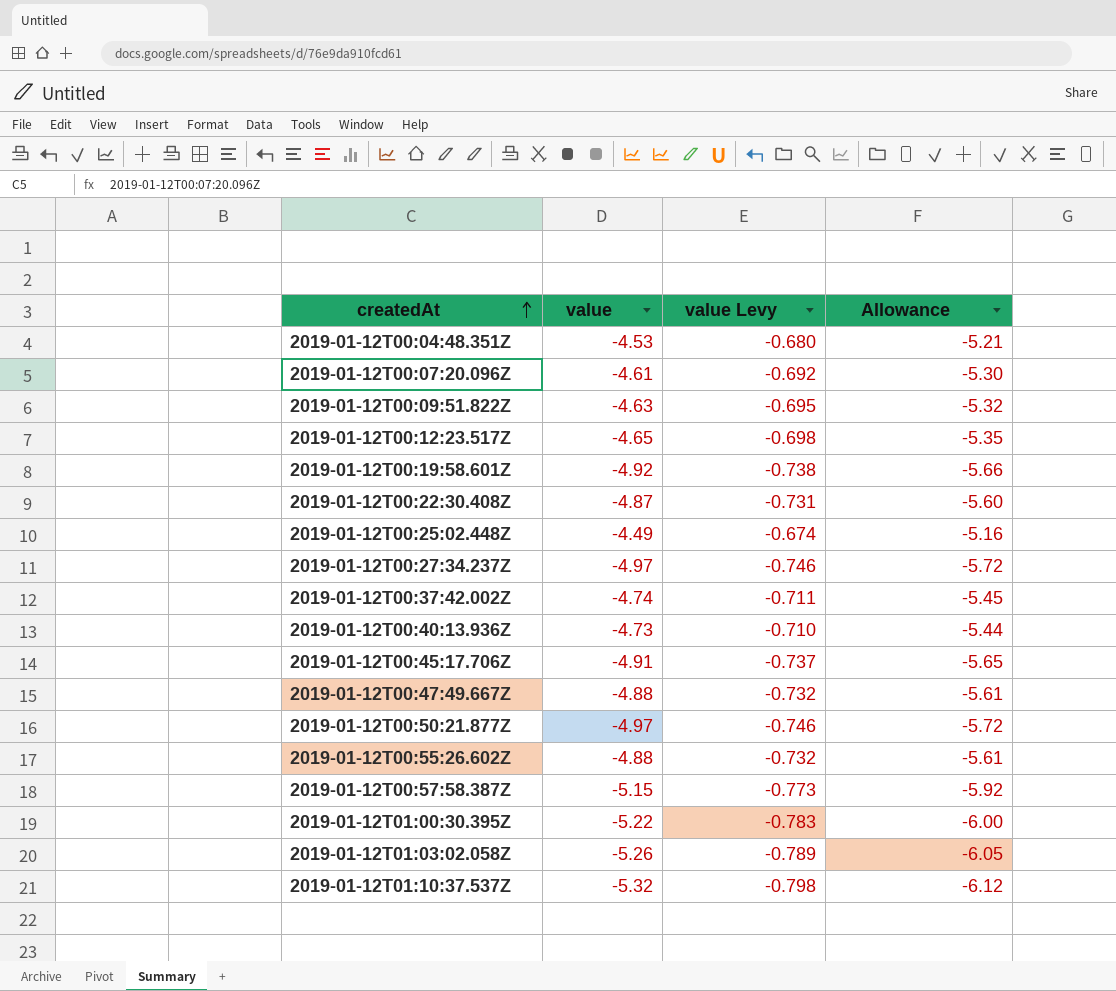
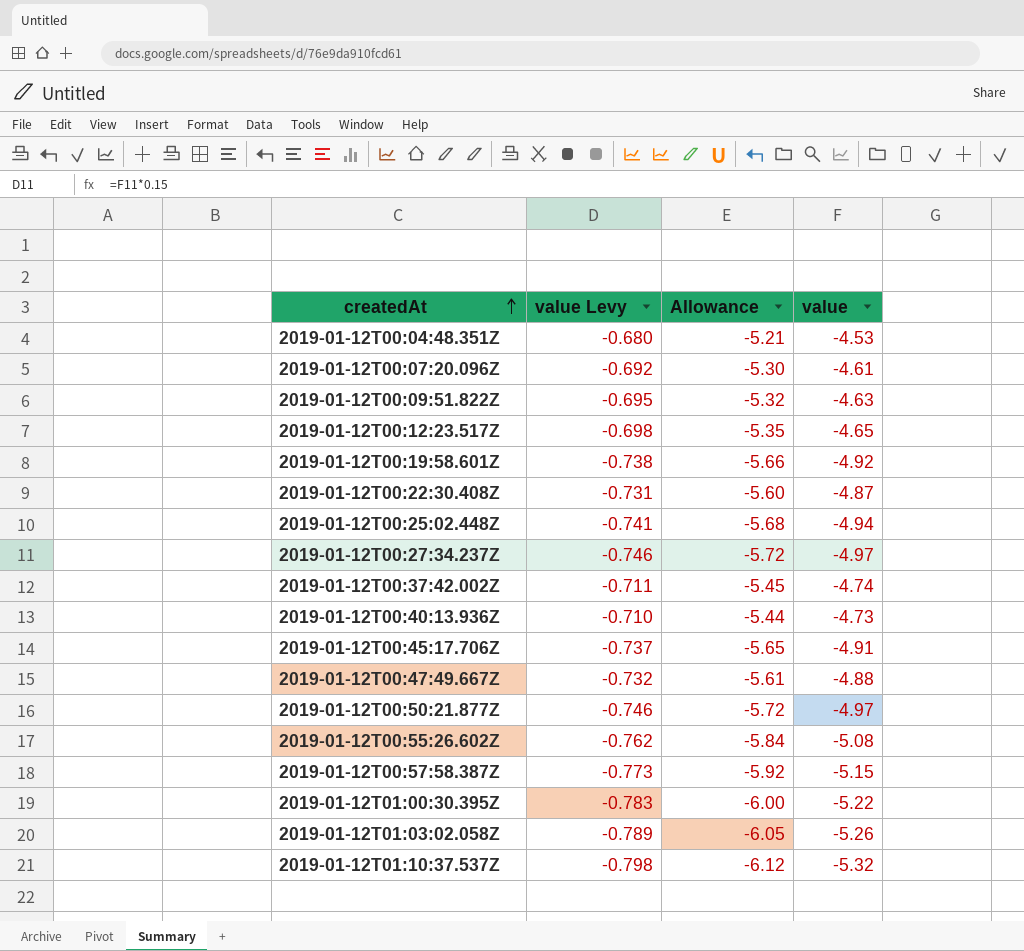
column value | position: 2 -> 4
2019-01-12T00:25:02.448Z | value Levy: -0.674 -> -0.741
2019-01-12T00:25:02.448Z | Allowance: -5.16 -> -5.68
2019-01-12T00:25:02.448Z | value: -4.49 -> -4.94
2019-01-12T00:55:26.602Z | value Levy: -0.732 -> -0.762
2019-01-12T00:55:26.602Z | Allowance: -5.61 -> -5.84
2019-01-12T00:55:26.602Z | value: -4.88 -> -5.08

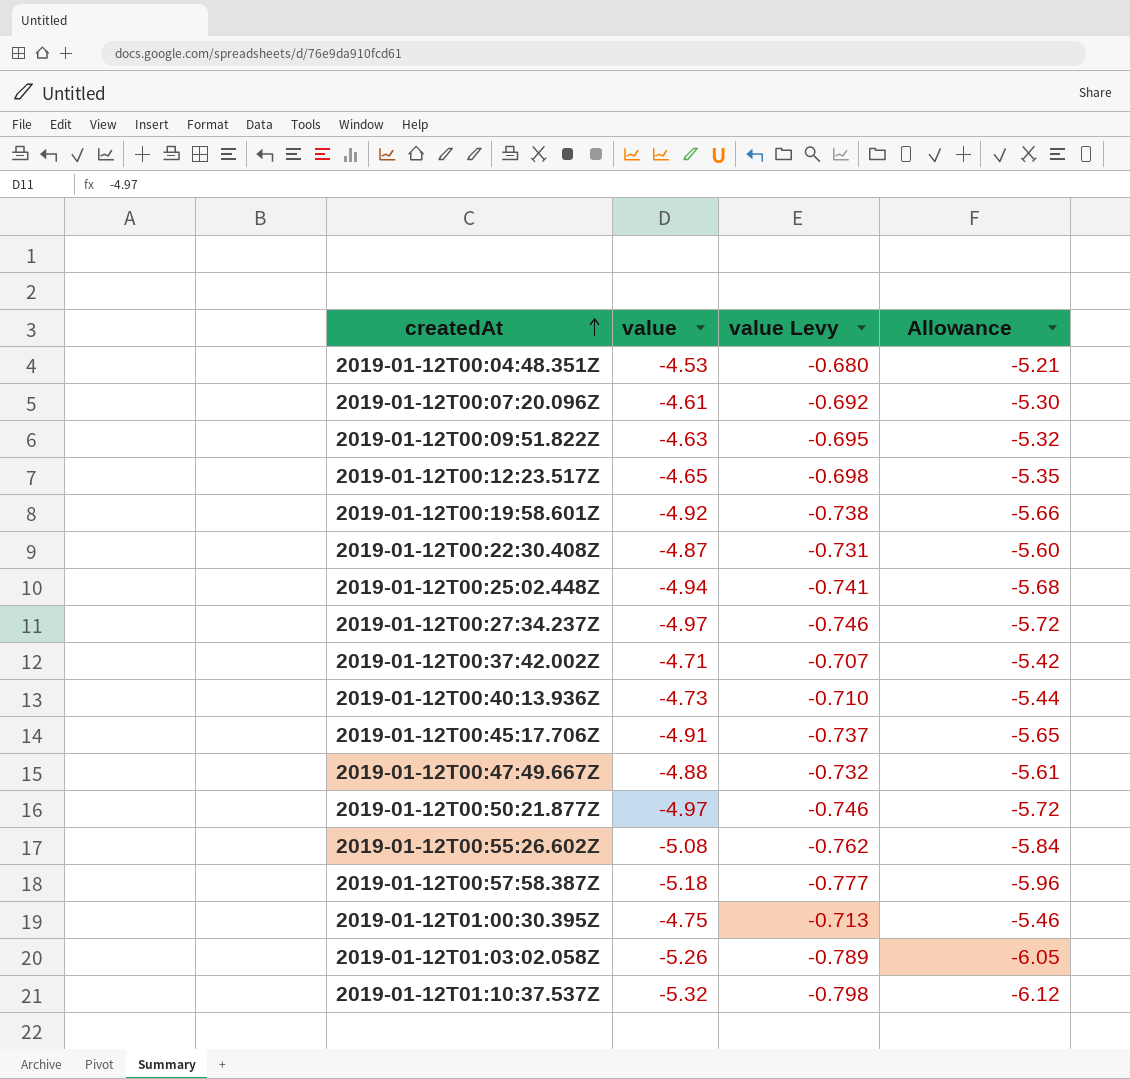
column value | position: 4 -> 2
2019-01-12T00:37:42.002Z | value: -4.74 -> -4.71
2019-01-12T00:37:42.002Z | value Levy: -0.711 -> -0.707
2019-01-12T00:37:42.002Z | Allowance: -5.45 -> -5.42
2019-01-12T00:57:58.387Z | value: -5.15 -> -5.18
2019-01-12T00:57:58.387Z | value Levy: -0.773 -> -0.777
2019-01-12T00:57:58.387Z | Allowance: -5.92 -> -5.96
2019-01-12T01:00:30.395Z | value: -5.22 -> -4.75
2019-01-12T01:00:30.395Z | value Levy: -0.783 -> -0.713
2019-01-12T01:00:30.395Z | Allowance: -6.00 -> -5.46

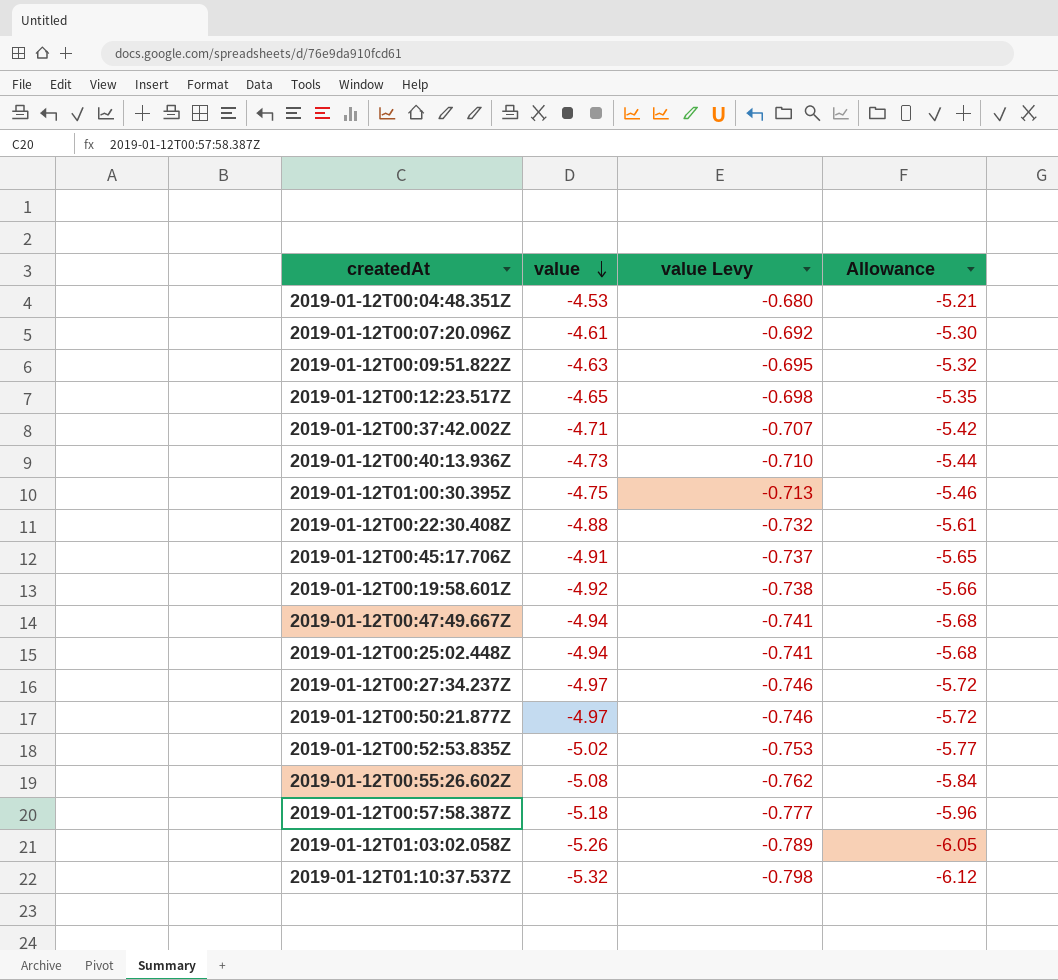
row order: createdAt ascending -> value descending
2019-01-12T00:22:30.408Z | value: -4.87 -> -4.88
2019-01-12T00:22:30.408Z | value Levy: -0.731 -> -0.732
2019-01-12T00:22:30.408Z | Allowance: -5.60 -> -5.61
2019-01-12T00:47:49.667Z | value: -4.88 -> -4.94
2019-01-12T00:47:49.667Z | value Levy: -0.732 -> -0.741
2019-01-12T00:47:49.667Z | Allowance: -5.61 -> -5.68
row 2019-01-12T00:52:53.835Z: none -> -5.02 | -0.753 | -5.77

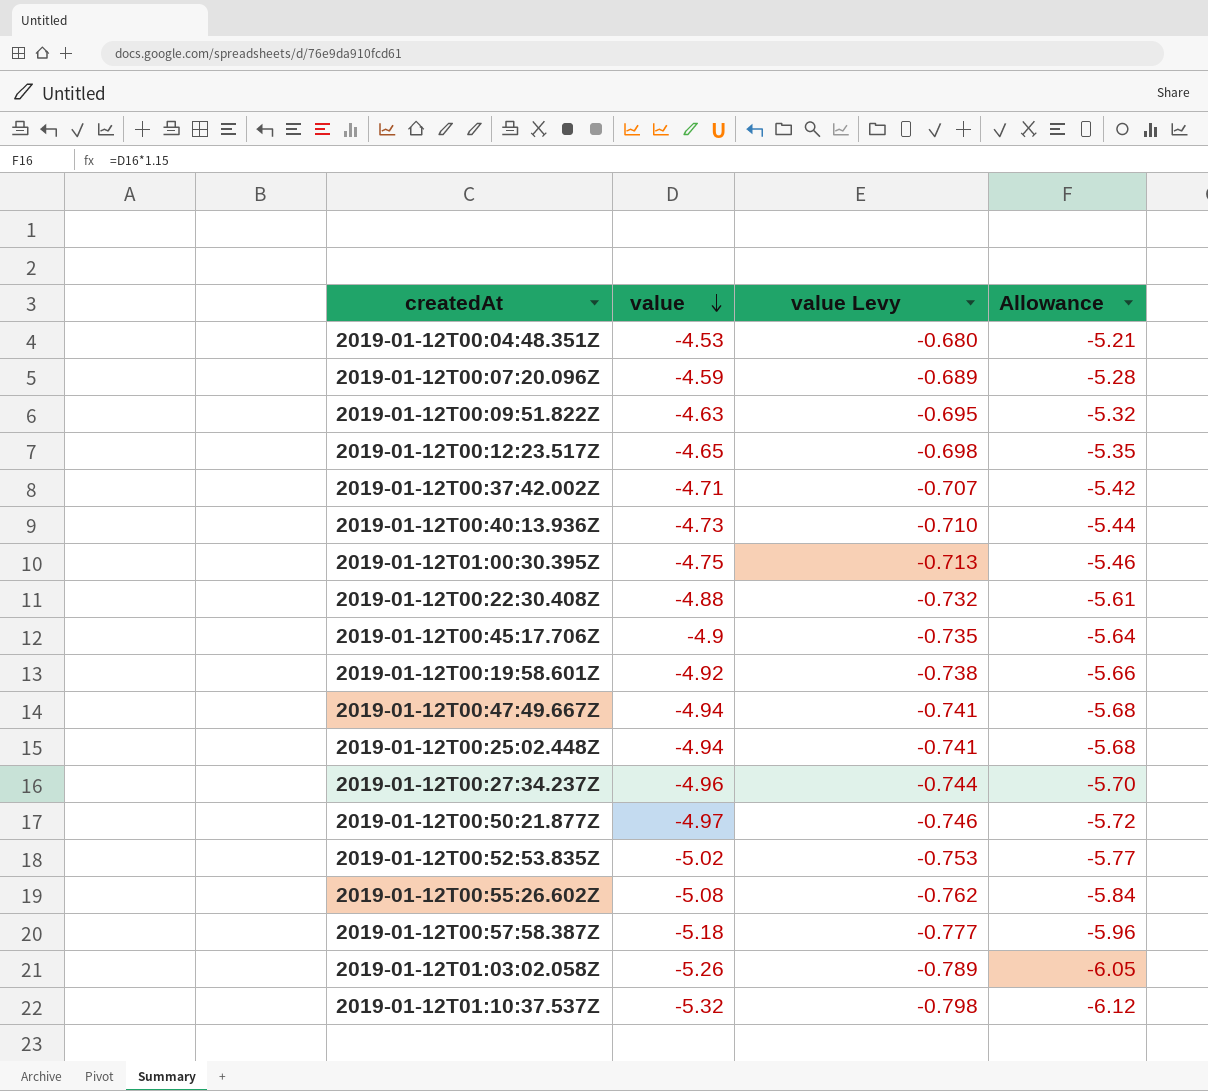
2019-01-12T00:07:20.096Z | value: -4.61 -> -4.59
2019-01-12T00:07:20.096Z | value Levy: -0.692 -> -0.689
2019-01-12T00:07:20.096Z | Allowance: -5.30 -> -5.28
2019-01-12T00:45:17.706Z | value: -4.91 -> -4.9
2019-01-12T00:45:17.706Z | value Levy: -0.737 -> -0.735
2019-01-12T00:45:17.706Z | Allowance: -5.65 -> -5.64
2019-01-12T00:27:34.237Z | value: -4.97 -> -4.96
2019-01-12T00:27:34.237Z | value Levy: -0.746 -> -0.744
2019-01-12T00:27:34.237Z | Allowance: -5.72 -> -5.70

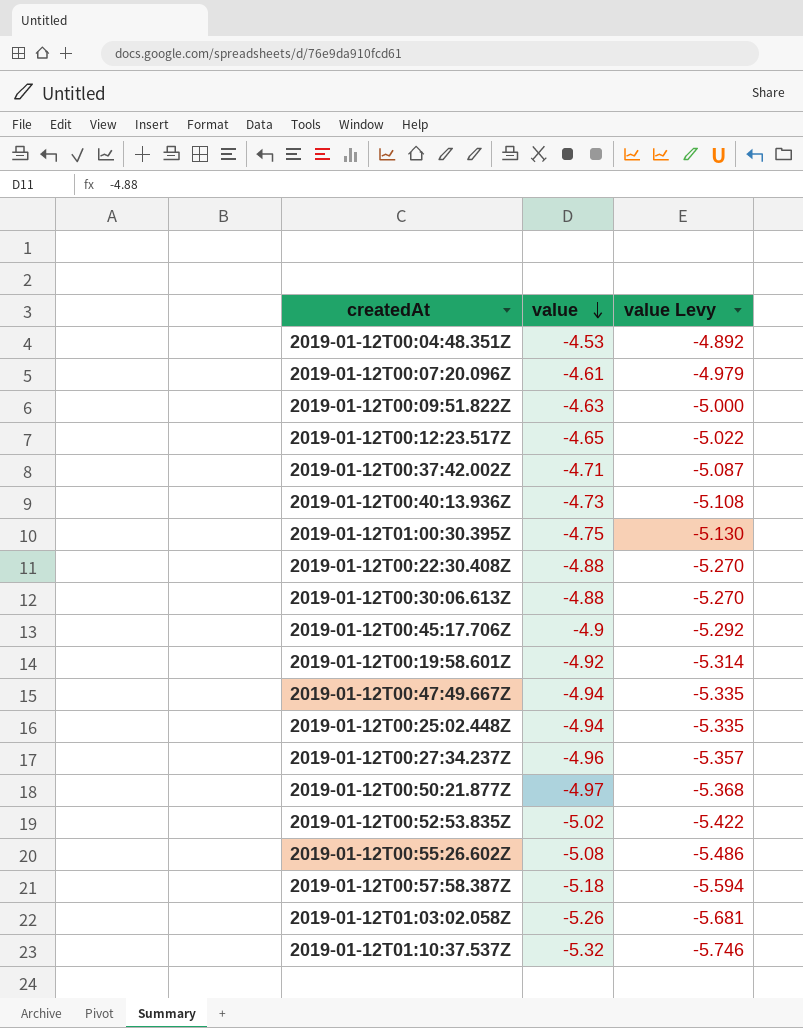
column Allowance | formula: [value] * 1.15 -> none
column value Levy | formula: [value] * 0.15 -> [value] * 1.08
2019-01-12T00:07:20.096Z | value: -4.59 -> -4.61
row 2019-01-12T00:30:06.613Z: none -> -4.88 | -5.270

